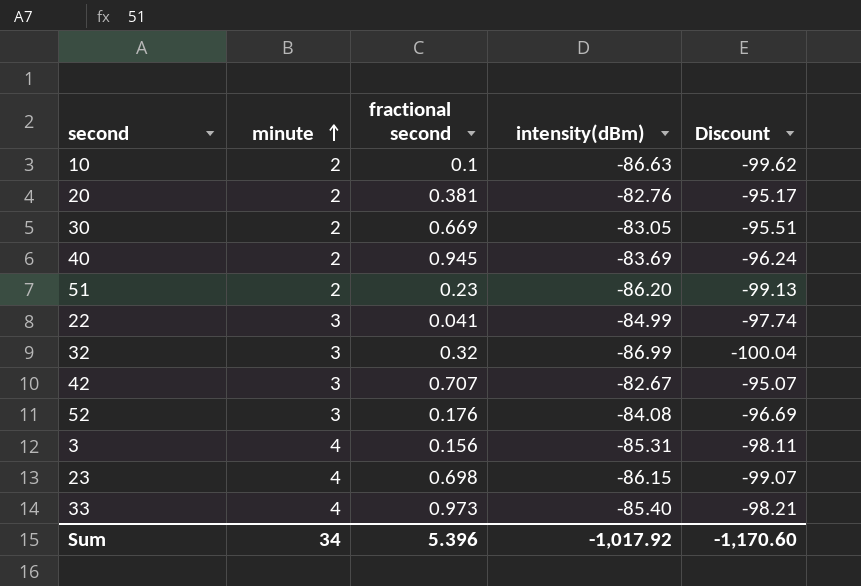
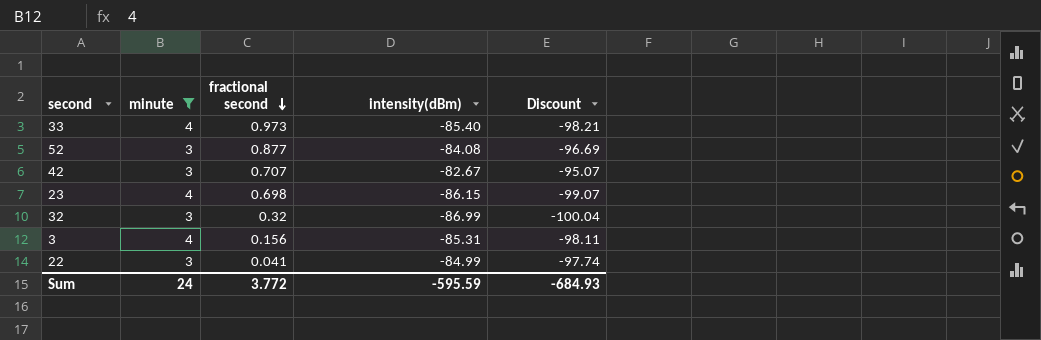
filter: none -> minute != 2
row order: minute ascending -> fractional second descending
52 | fractional second: 0.176 -> 0.877
Sum | minute: 34 -> 24
Sum | fractional second: 5.396 -> 3.772
Sum | intensity(dBm): -1,017.92 -> -595.59
Sum | Discount: -1,170.60 -> -684.93

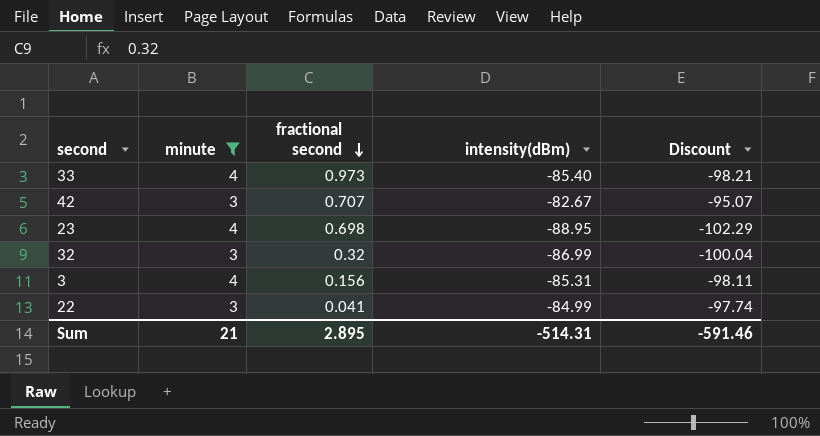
row 52: 3 | 0.877 | -84.08 | -96.69 -> none
23 | intensity(dBm): -86.15 -> -88.95
23 | Discount: -99.07 -> -102.29
Sum | minute: 24 -> 21
Sum | fractional second: 3.772 -> 2.895
Sum | intensity(dBm): -595.59 -> -514.31
Sum | Discount: -684.93 -> -591.46

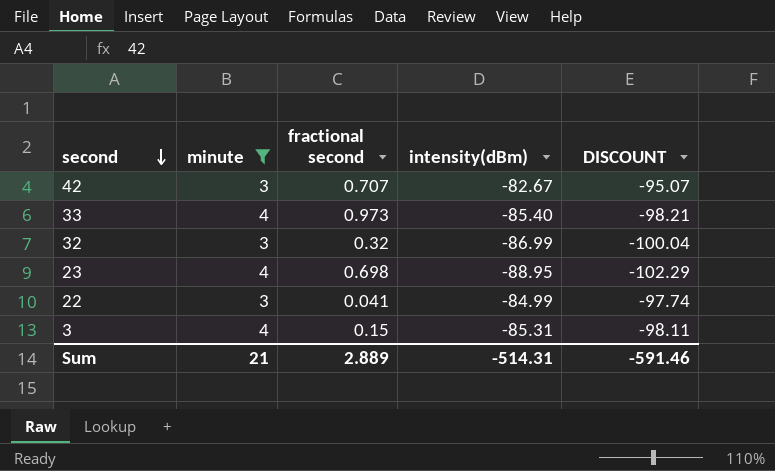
row order: fractional second descending -> second descending
column name: Discount -> DISCOUNT
3 | fractional second: 0.156 -> 0.15
Sum | fractional second: 2.895 -> 2.889

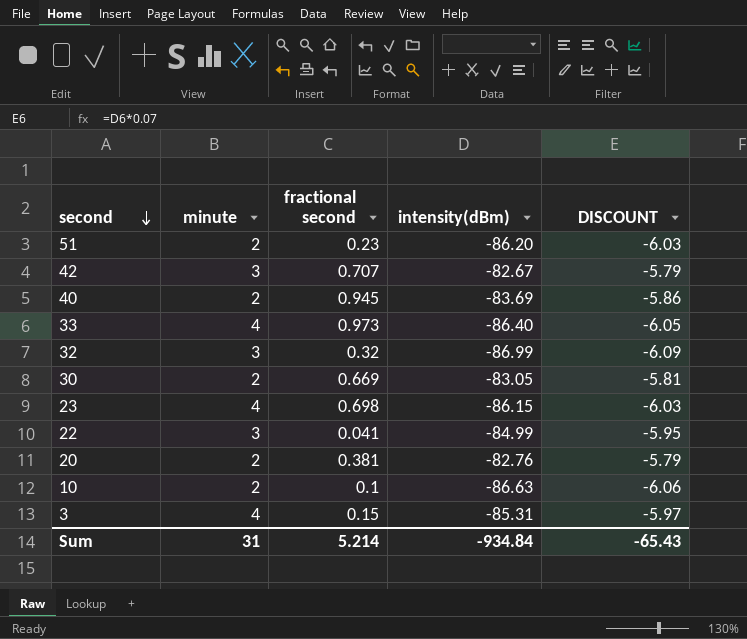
filter: minute != 2 -> none
column DISCOUNT | formula: [intensity(dBm)] * 1.15 -> [intensity(dBm)] * 0.07
33 | intensity(dBm): -85.40 -> -86.40
23 | intensity(dBm): -88.95 -> -86.15
Sum | minute: 21 -> 31
Sum | fractional second: 2.889 -> 5.214
Sum | intensity(dBm): -514.31 -> -934.84
Sum | DISCOUNT: -591.46 -> -65.43

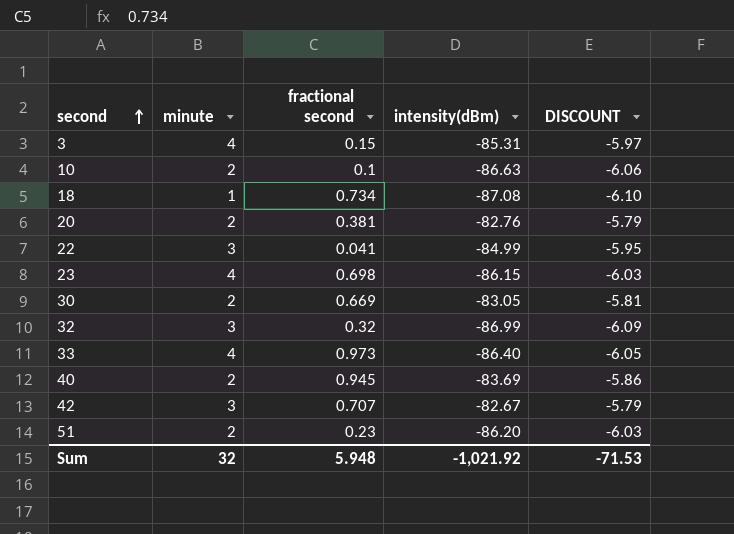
row order: second descending -> second ascending
row 18: none -> 1 | 0.734 | -87.08 | -6.10
Sum | minute: 31 -> 32
Sum | fractional second: 5.214 -> 5.948
Sum | intensity(dBm): -934.84 -> -1,021.92
Sum | DISCOUNT: -65.43 -> -71.53

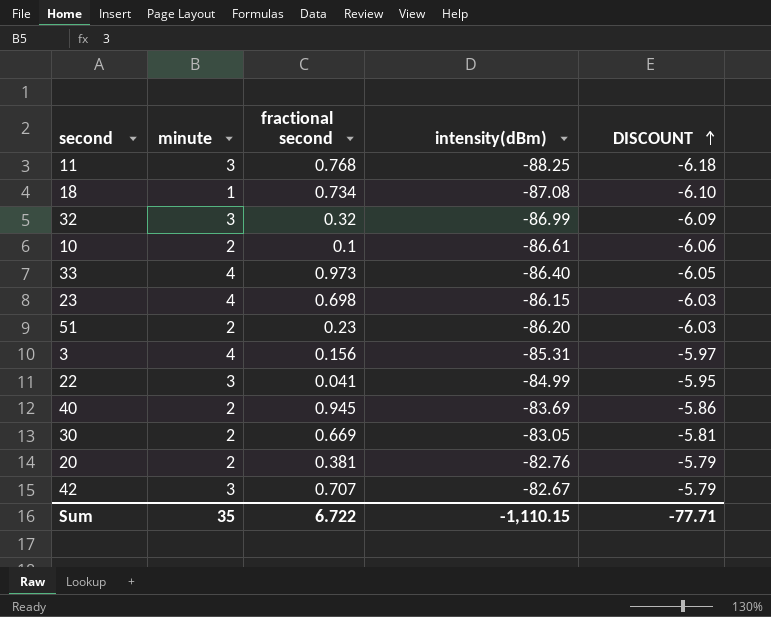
row order: second ascending -> DISCOUNT ascending
row 11: none -> 3 | 0.768 | -88.25 | -6.18
10 | intensity(dBm): -86.63 -> -86.61
3 | fractional second: 0.15 -> 0.156
Sum | minute: 32 -> 35
Sum | fractional second: 5.948 -> 6.722
Sum | intensity(dBm): -1,021.92 -> -1,110.15
Sum | DISCOUNT: -71.53 -> -77.71

